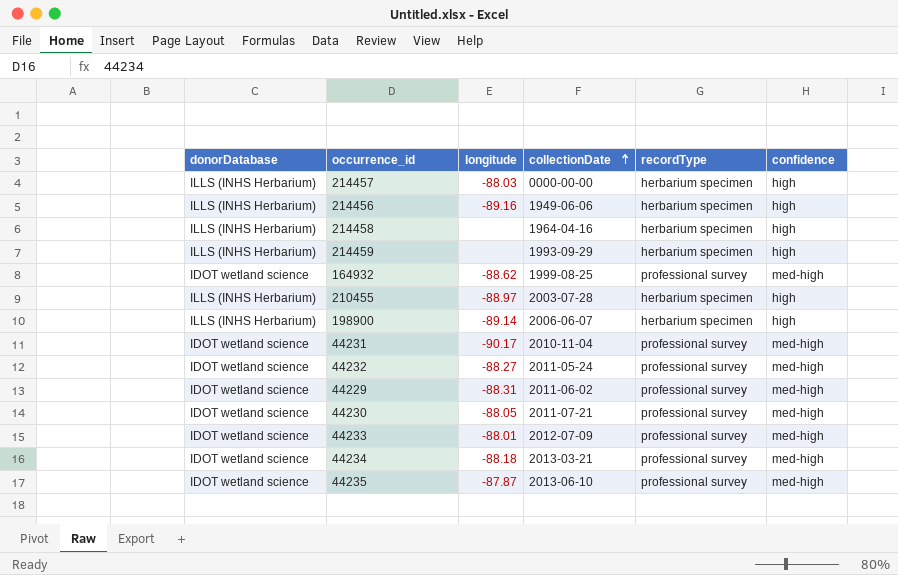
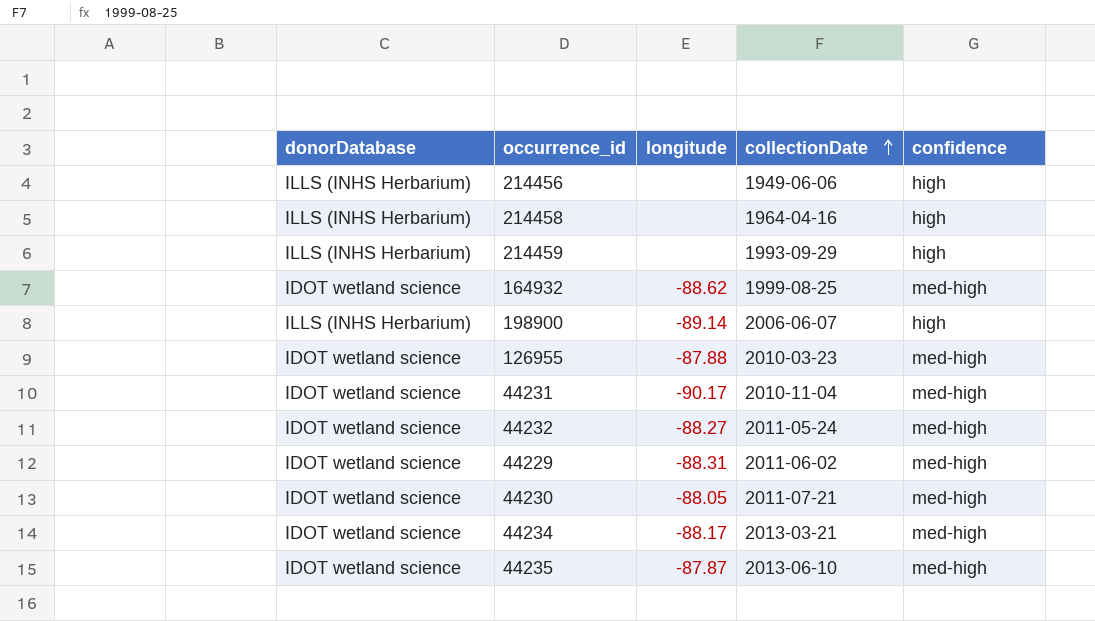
column recordType | position: 5 -> none
row 214457: ILLS (INHS Herbarium) | -88.03 | 0000-00-00 | herbarium specimen | high -> none
row 210455: ILLS (INHS Herbarium) | -88.97 | 2003-07-28 | herbarium specimen | high -> none
row 44233: IDOT wetland science | -88.01 | 2012-07-09 | professional survey | med-high -> none
214456 | longitude: -89.16 -> none
row 126955: none -> IDOT wetland science | -87.88 | 2010-03-23 | med-high
44234 | longitude: -88.18 -> -88.17

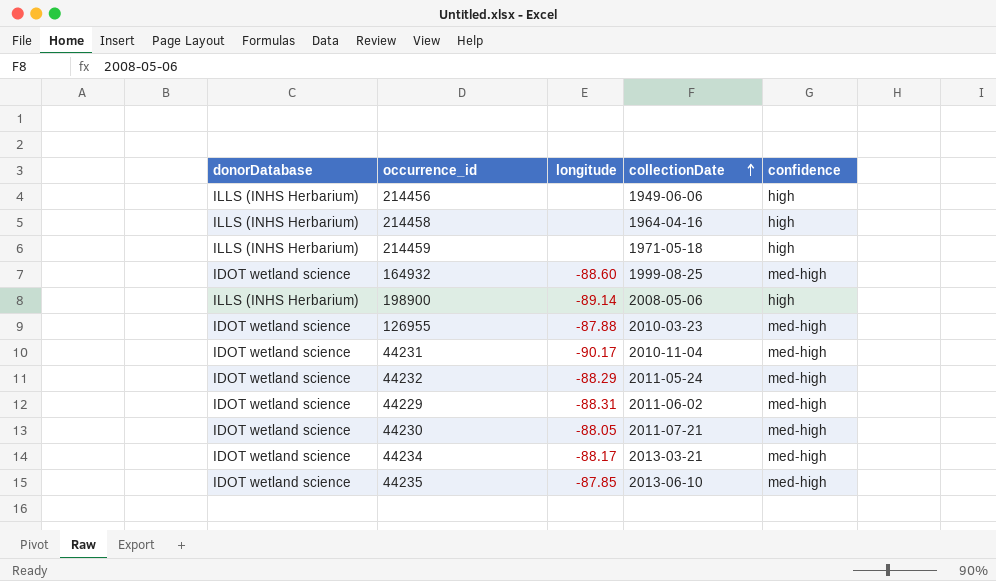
214459 | collectionDate: 1993-09-29 -> 1971-05-18
164932 | longitude: -88.62 -> -88.60
198900 | collectionDate: 2006-06-07 -> 2008-05-06
44232 | longitude: -88.27 -> -88.29
44235 | longitude: -87.87 -> -87.85

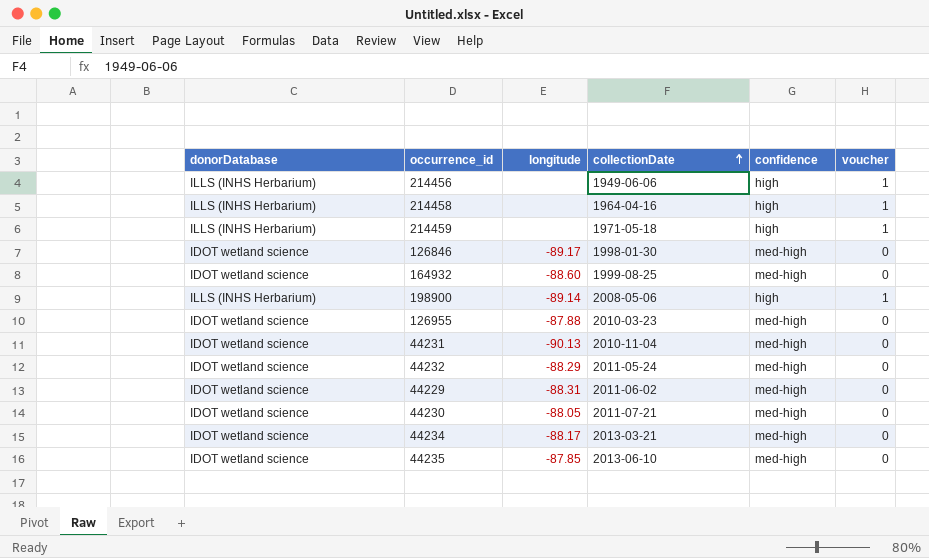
column voucher | position: none -> 6
row 126846: none -> IDOT wetland science | -89.17 | 1998-01-30 | med-high | 0
44231 | longitude: -90.17 -> -90.13

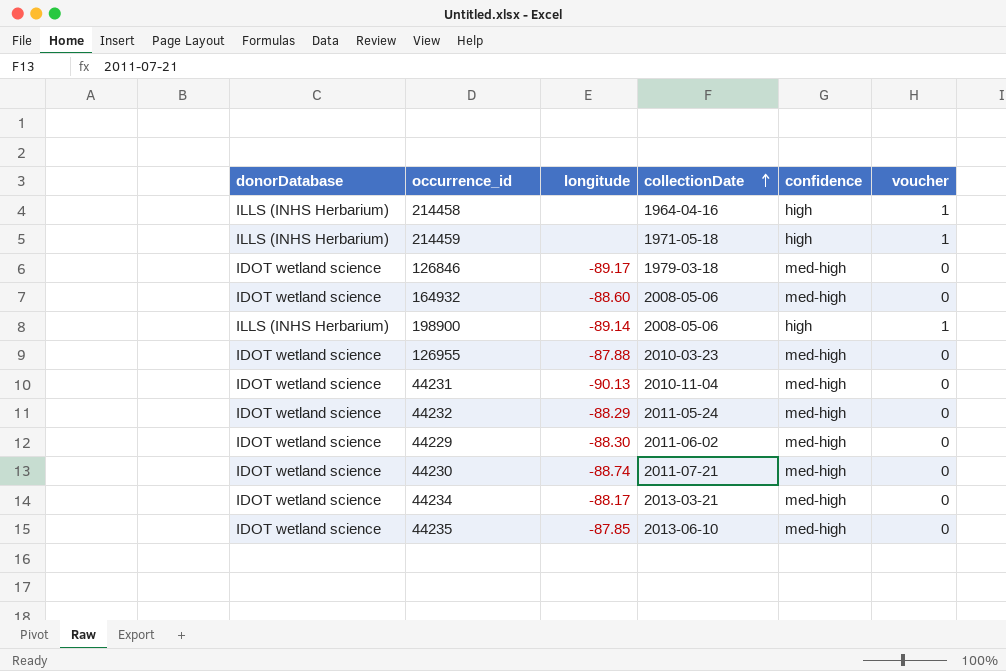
row 214456: ILLS (INHS Herbarium) | none | 1949-06-06 | high | 1 -> none
126846 | collectionDate: 1998-01-30 -> 1979-03-18
164932 | collectionDate: 1999-08-25 -> 2008-05-06
44229 | longitude: -88.31 -> -88.30
44230 | longitude: -88.05 -> -88.74

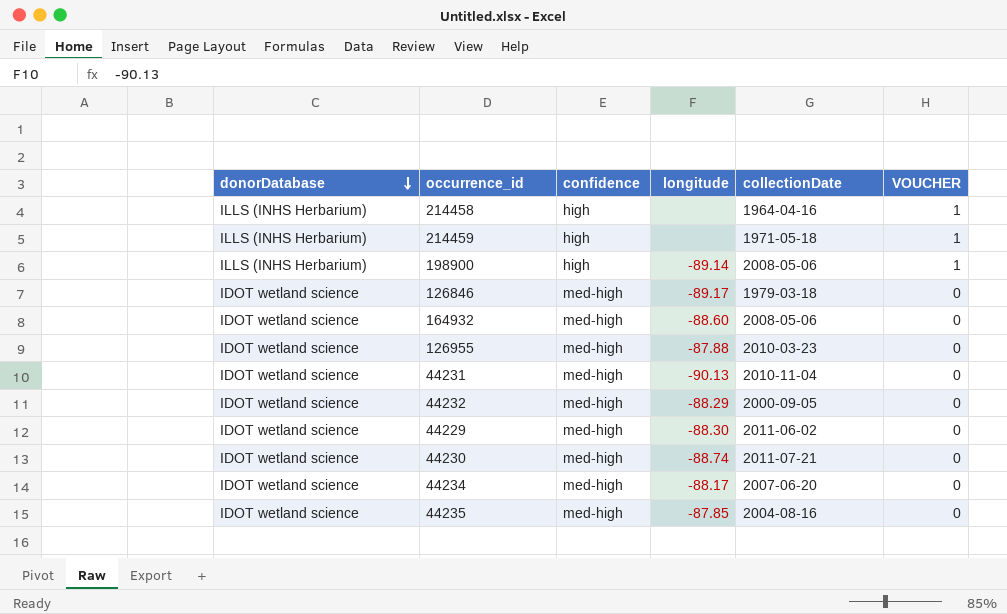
row order: collectionDate ascending -> donorDatabase descending
column confidence | position: 5 -> 3
column name: voucher -> VOUCHER
44232 | collectionDate: 2011-05-24 -> 2000-09-05
44234 | collectionDate: 2013-03-21 -> 2007-06-20
44235 | collectionDate: 2013-06-10 -> 2004-08-16

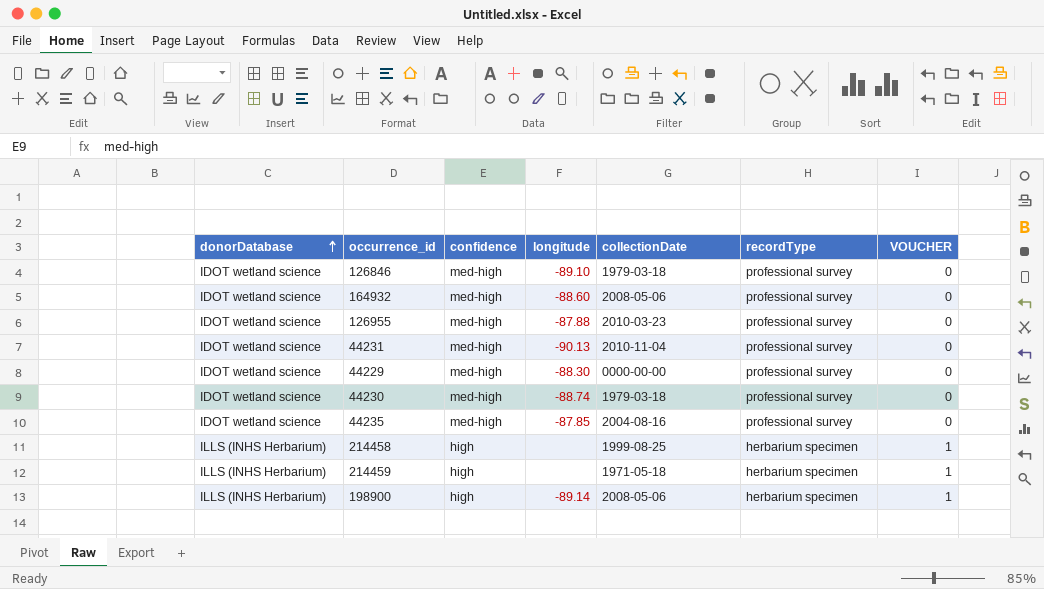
row order: donorDatabase descending -> donorDatabase ascending
column recordType | position: none -> 6
row 44232: IDOT wetland science | med-high | -88.29 | 2000-09-05 | 0 -> none
row 44234: IDOT wetland science | med-high | -88.17 | 2007-06-20 | 0 -> none
126846 | longitude: -89.17 -> -89.10
44229 | collectionDate: 2011-06-02 -> 0000-00-00
44230 | collectionDate: 2011-07-21 -> 1979-03-18
214458 | collectionDate: 1964-04-16 -> 1999-08-25

